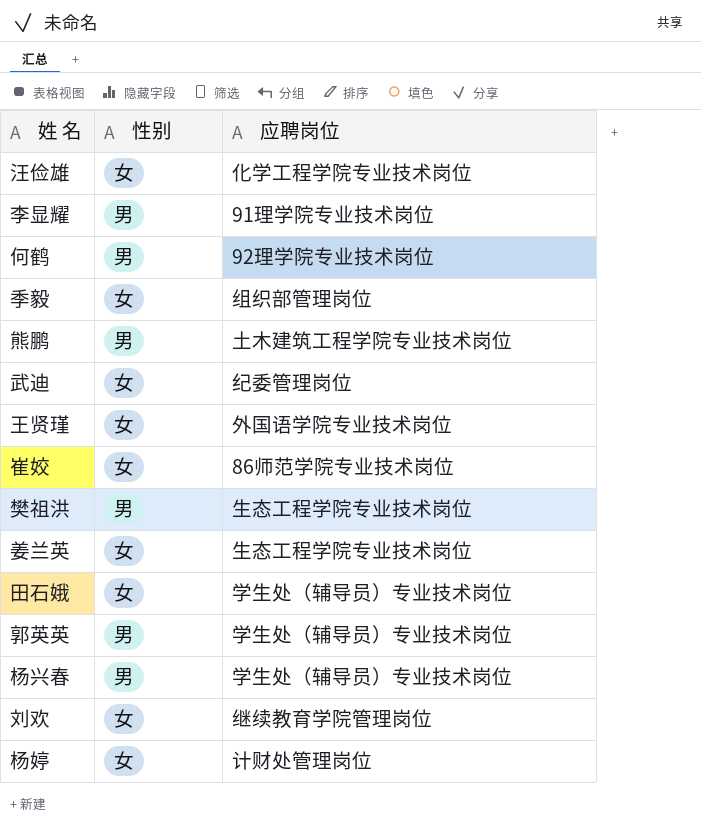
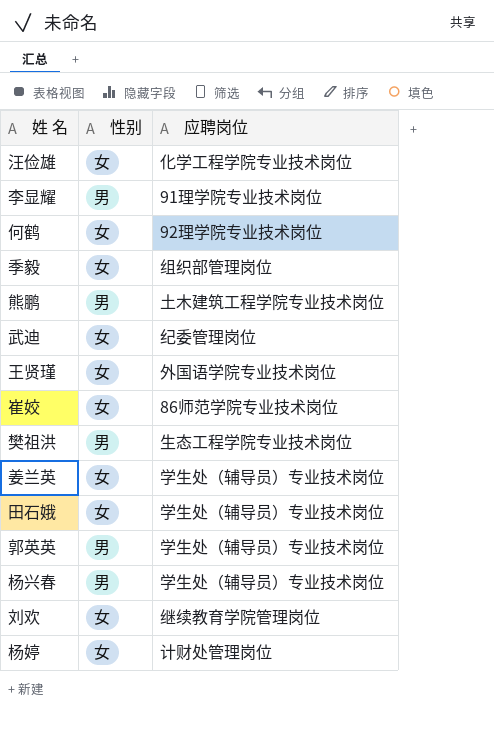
何鹤 | 性别: 男 -> 女
姜兰英 | 应聘岗位: 生态工程学院专业技术岗位 -> 学生处（辅导员）专业技术岗位

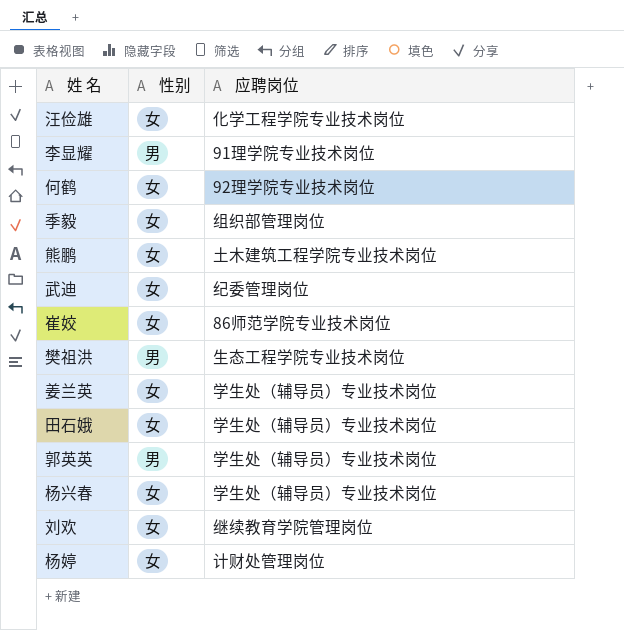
row 王贤瑾: 女 | 外国语学院专业技术岗位 -> none
熊鹏 | 性别: 男 -> 女
杨兴春 | 性别: 男 -> 女

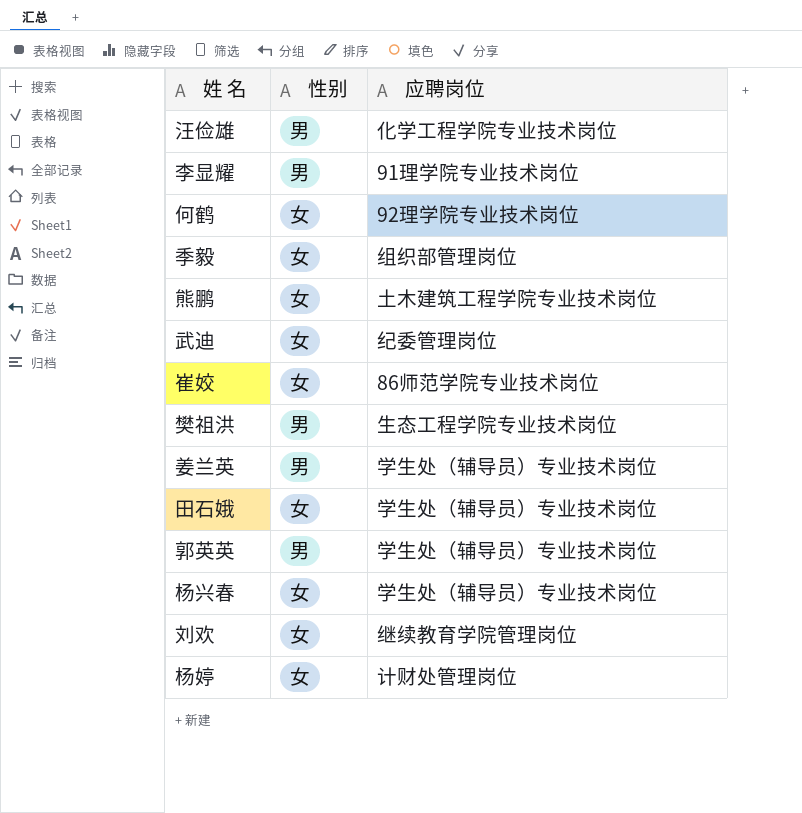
汪俭雄 | 性别: 女 -> 男
姜兰英 | 性别: 女 -> 男

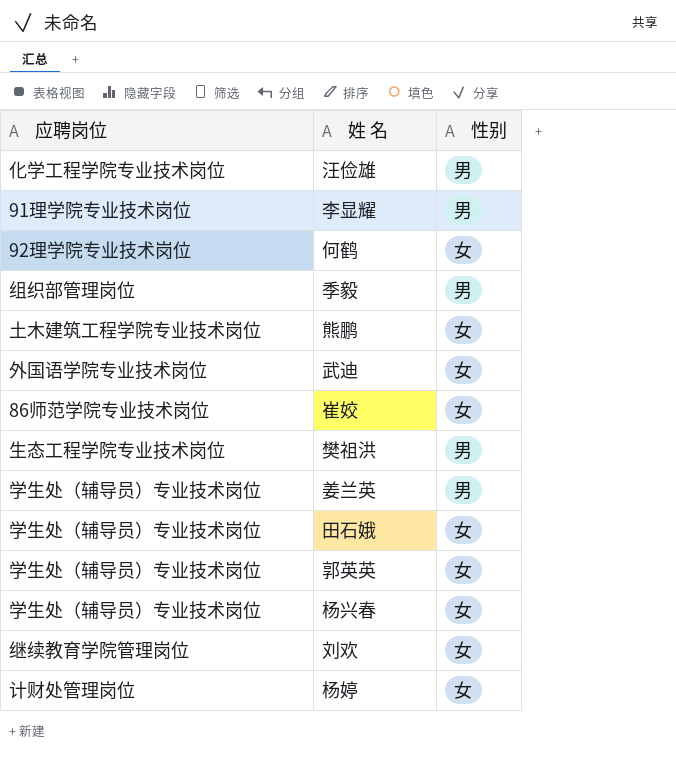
column 应聘岗位 | position: 3 -> 1
季毅 | 性别: 女 -> 男
武迪 | 应聘岗位: 纪委管理岗位 -> 外国语学院专业技术岗位
郭英英 | 性别: 男 -> 女

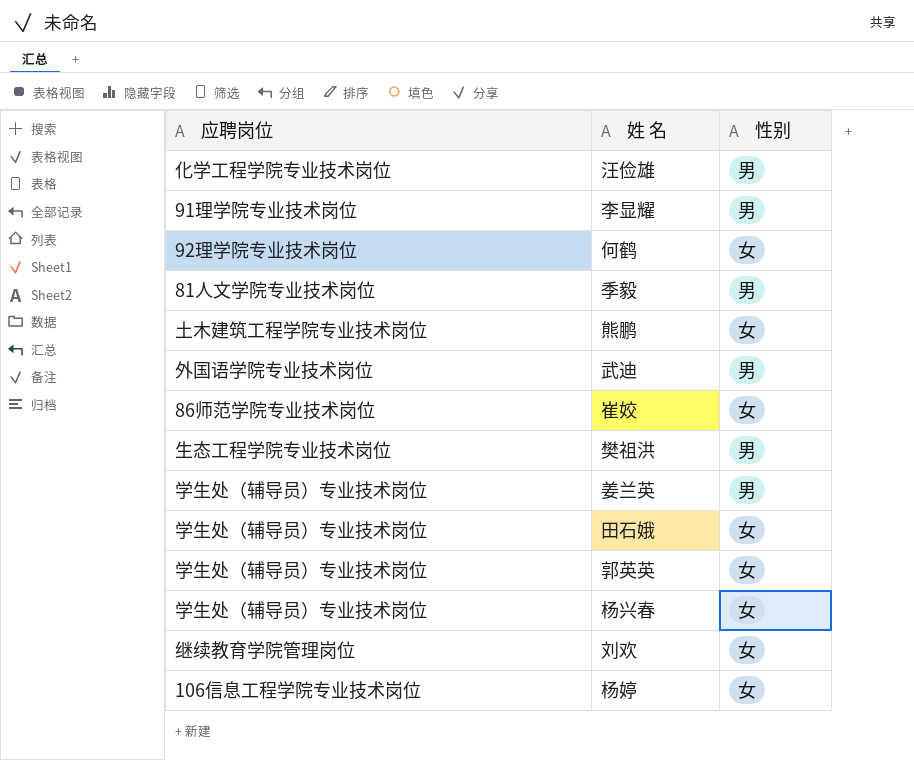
季毅 | 应聘岗位: 组织部管理岗位 -> 81人文学院专业技术岗位
武迪 | 性别: 女 -> 男
杨婷 | 应聘岗位: 计财处管理岗位 -> 106信息工程学院专业技术岗位

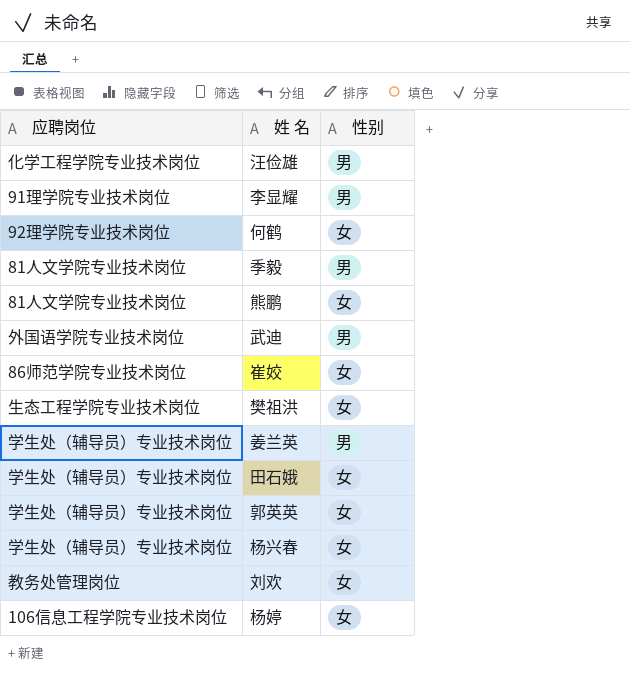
熊鹏 | 应聘岗位: 土木建筑工程学院专业技术岗位 -> 81人文学院专业技术岗位
樊祖洪 | 性别: 男 -> 女
刘欢 | 应聘岗位: 继续教育学院管理岗位 -> 教务处管理岗位

